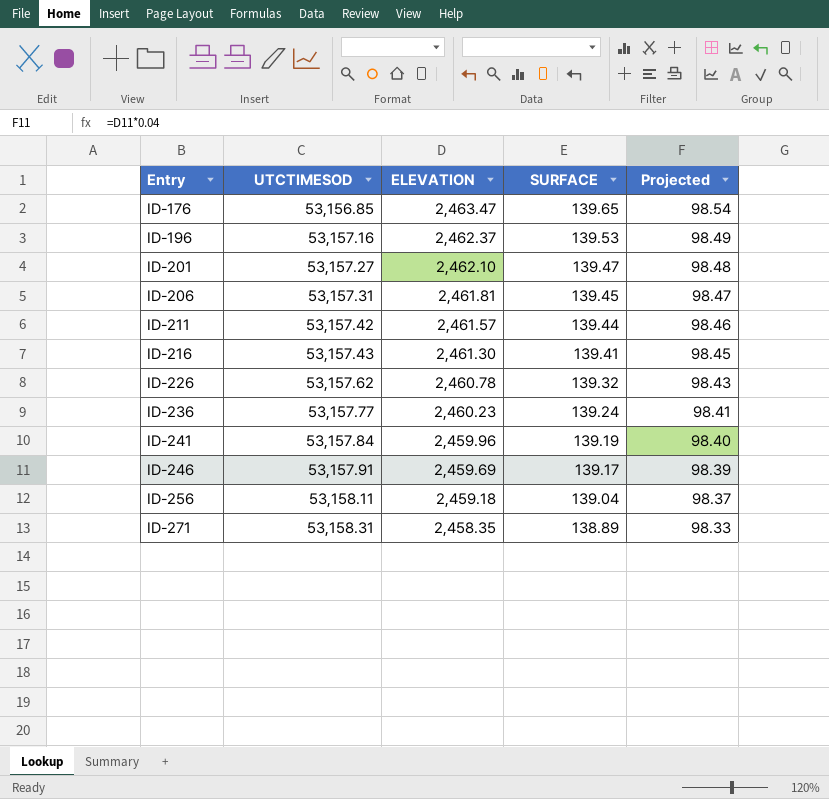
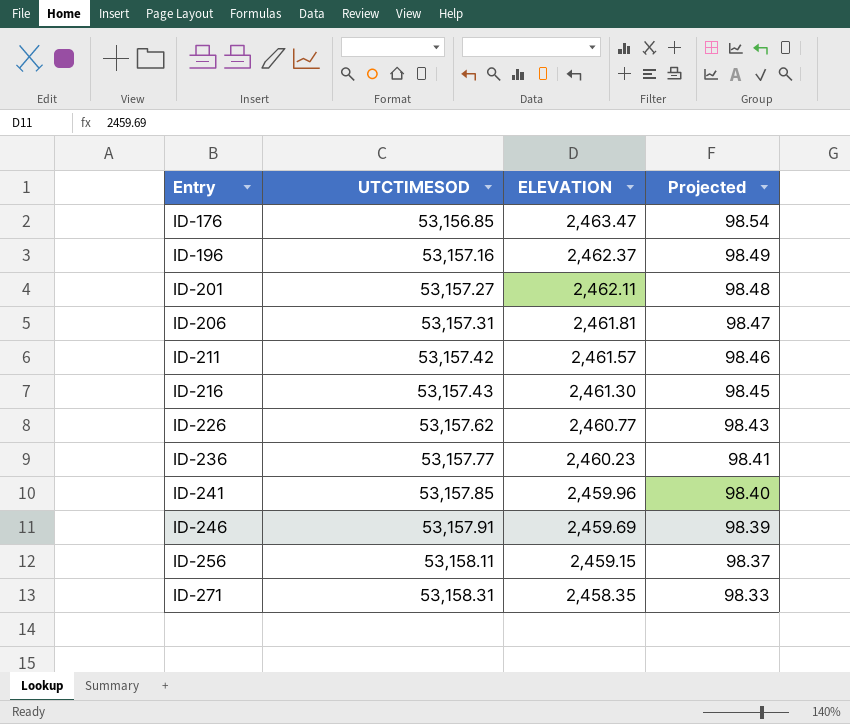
column SURFACE | position: 4 -> none
ID-201 | ELEVATION: 2,462.10 -> 2,462.11
ID-226 | ELEVATION: 2,460.78 -> 2,460.77
ID-241 | UTCTIMESOD: 53,157.84 -> 53,157.85
ID-256 | ELEVATION: 2,459.18 -> 2,459.15

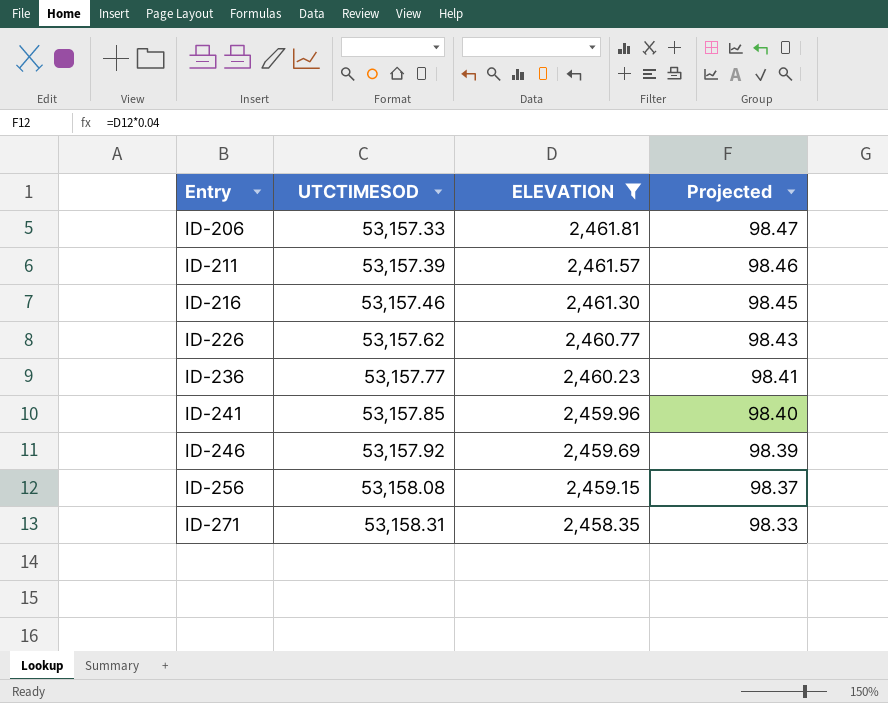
filter: none -> ELEVATION <= 2,461.81
ID-206 | UTCTIMESOD: 53,157.31 -> 53,157.33
ID-211 | UTCTIMESOD: 53,157.42 -> 53,157.39
ID-216 | UTCTIMESOD: 53,157.43 -> 53,157.46
ID-246 | UTCTIMESOD: 53,157.91 -> 53,157.92
ID-256 | UTCTIMESOD: 53,158.11 -> 53,158.08

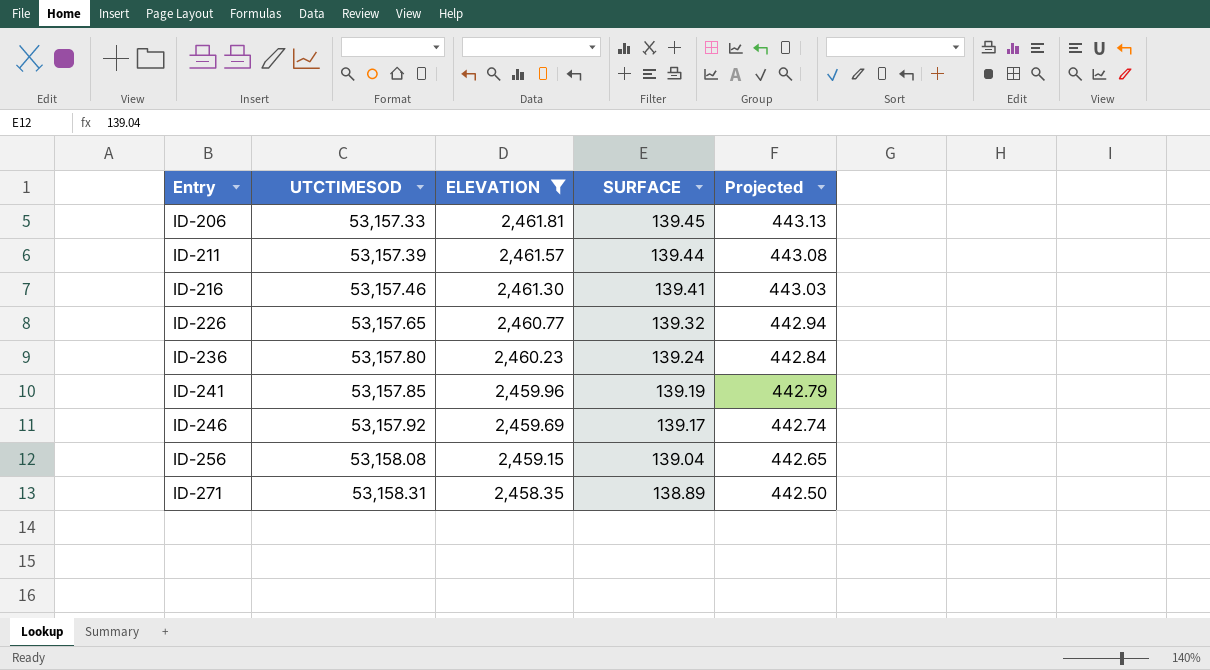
column SURFACE | position: none -> 4
column Projected | formula: [ELEVATION] * 0.04 -> [ELEVATION] * 0.18
ID-226 | UTCTIMESOD: 53,157.62 -> 53,157.65
ID-236 | UTCTIMESOD: 53,157.77 -> 53,157.80

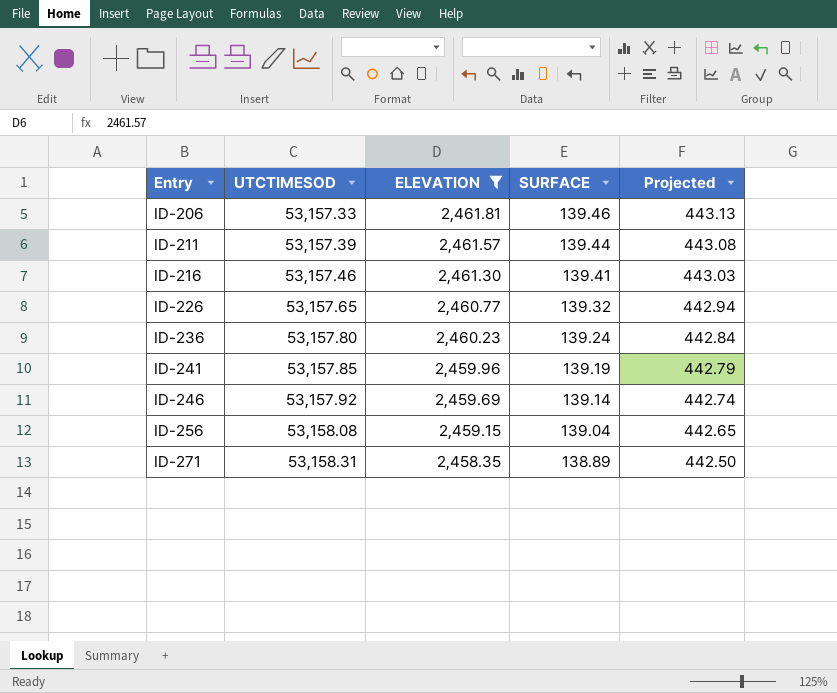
ID-206 | SURFACE: 139.45 -> 139.46
ID-246 | SURFACE: 139.17 -> 139.14

